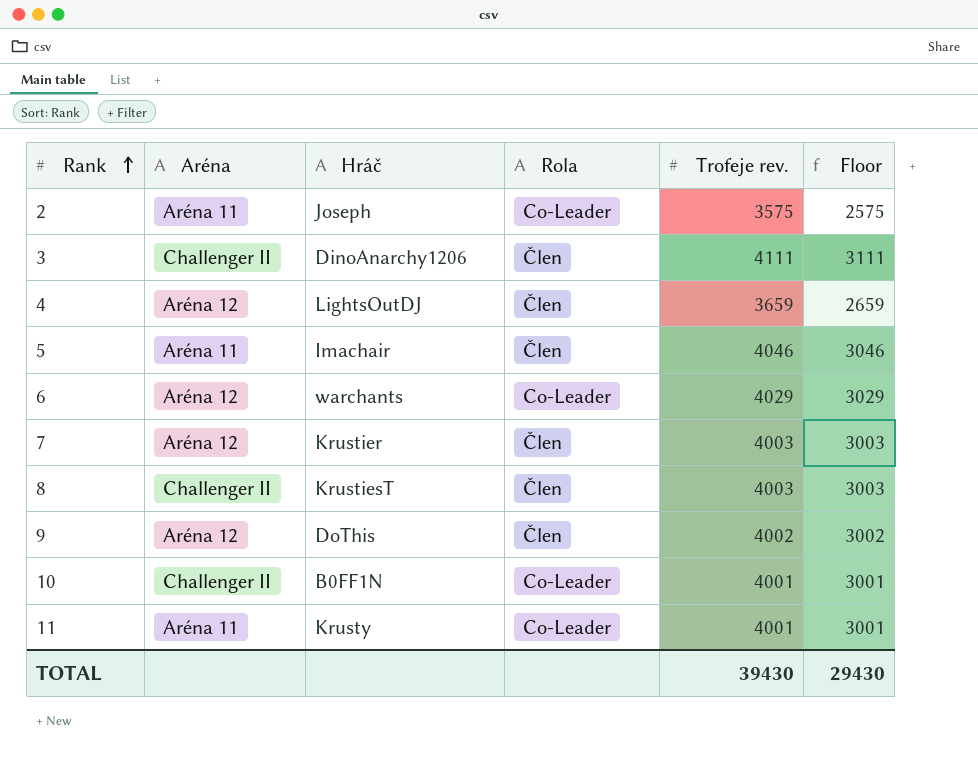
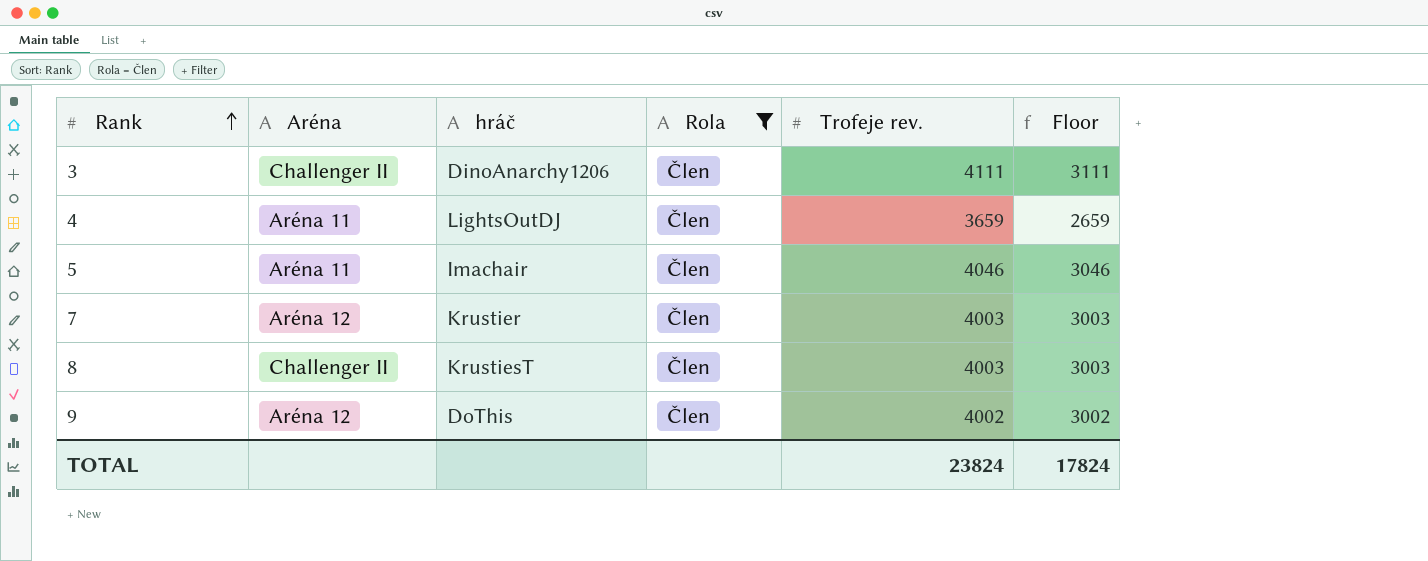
filter: none -> Rola = Člen
column name: Hráč -> hráč
4 | Aréna: Aréna 12 -> Aréna 11
TOTAL | Trofeje rev.: 39430 -> 23824
TOTAL | Floor: 29430 -> 17824

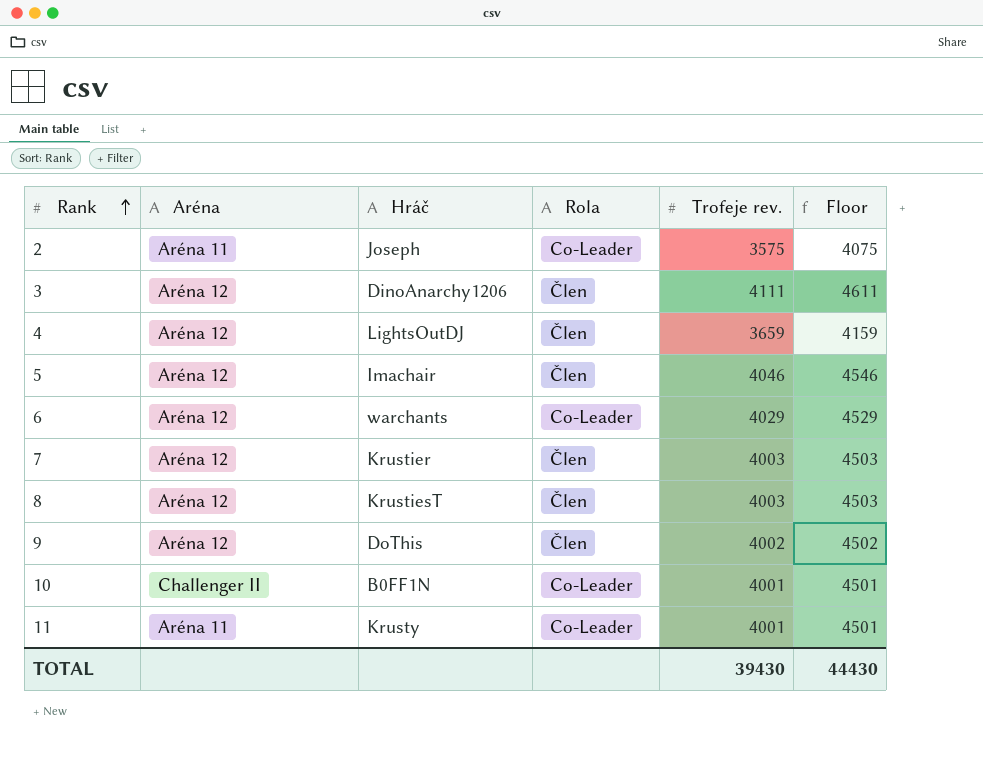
filter: Rola = Člen -> none
column name: hráč -> Hráč
column Floor | formula: [Trofeje rev.] - 1000 -> [Trofeje rev.] + 500
3 | Aréna: Challenger II -> Aréna 12
4 | Aréna: Aréna 11 -> Aréna 12
5 | Aréna: Aréna 11 -> Aréna 12
8 | Aréna: Challenger II -> Aréna 12
TOTAL | Trofeje rev.: 23824 -> 39430
TOTAL | Floor: 17824 -> 44430

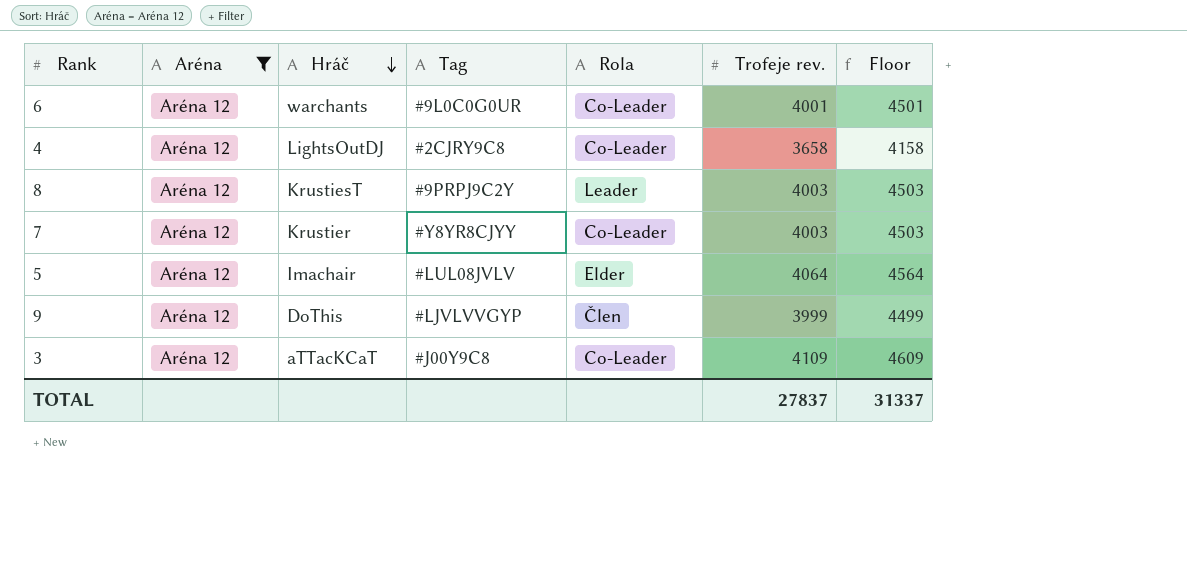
filter: none -> Aréna = Aréna 12
row order: Rank ascending -> Hráč descending
column Tag | position: none -> 4
6 | Trofeje rev.: 4029 -> 4001
6 | Floor: 4529 -> 4501
4 | Rola: Člen -> Co-Leader
4 | Trofeje rev.: 3659 -> 3658
4 | Floor: 4159 -> 4158
8 | Rola: Člen -> Leader
7 | Rola: Člen -> Co-Leader
5 | Rola: Člen -> Elder
5 | Trofeje rev.: 4046 -> 4064
5 | Floor: 4546 -> 4564
9 | Trofeje rev.: 4002 -> 3999
9 | Floor: 4502 -> 4499
3 | Hráč: DinoAnarchy1206 -> aTTacKCaT
3 | Rola: Člen -> Co-Leader
3 | Trofeje rev.: 4111 -> 4109
3 | Floor: 4611 -> 4609
TOTAL | Trofeje rev.: 39430 -> 27837
TOTAL | Floor: 44430 -> 31337

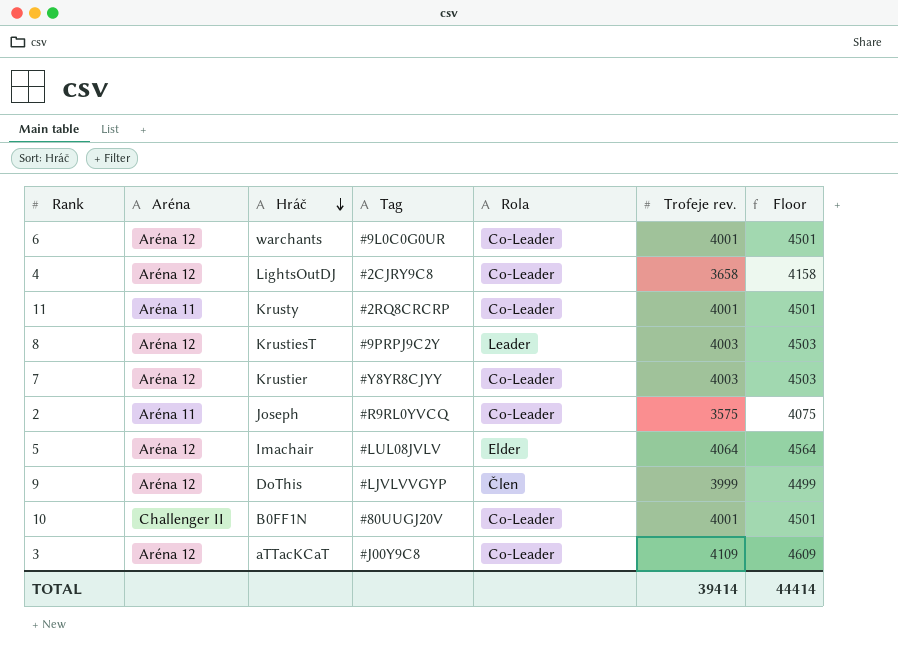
filter: Aréna = Aréna 12 -> none
TOTAL | Trofeje rev.: 27837 -> 39414
TOTAL | Floor: 31337 -> 44414

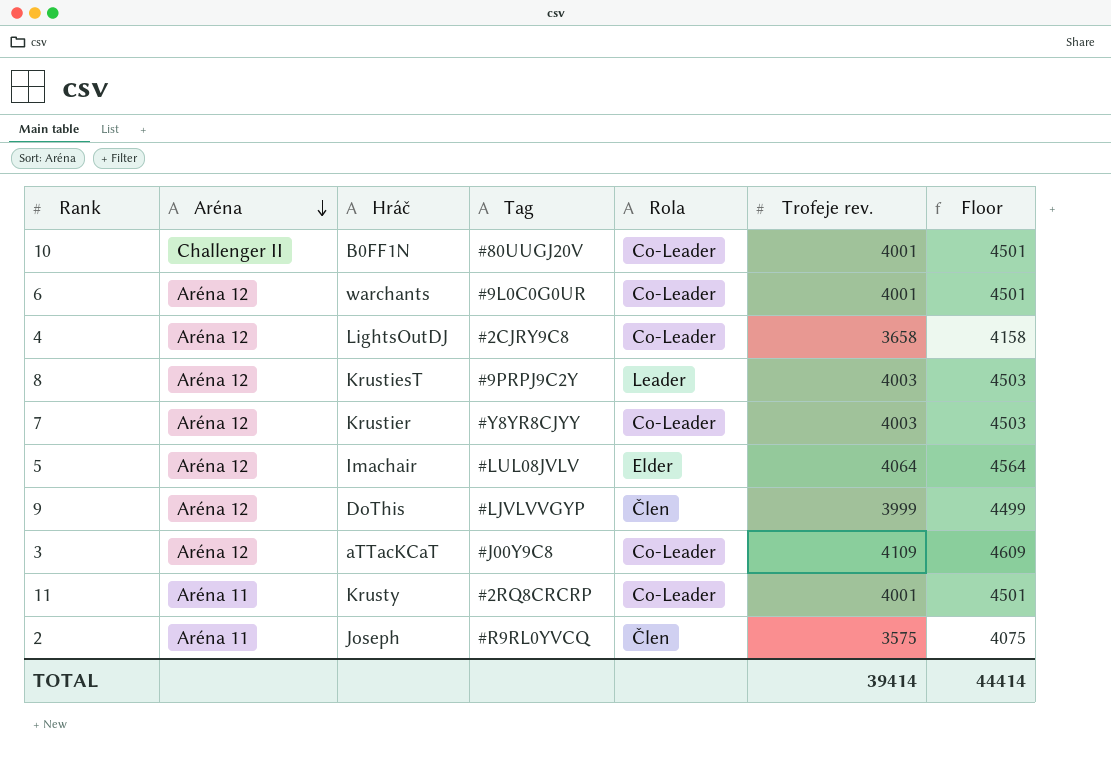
row order: Hráč descending -> Aréna descending
2 | Rola: Co-Leader -> Člen

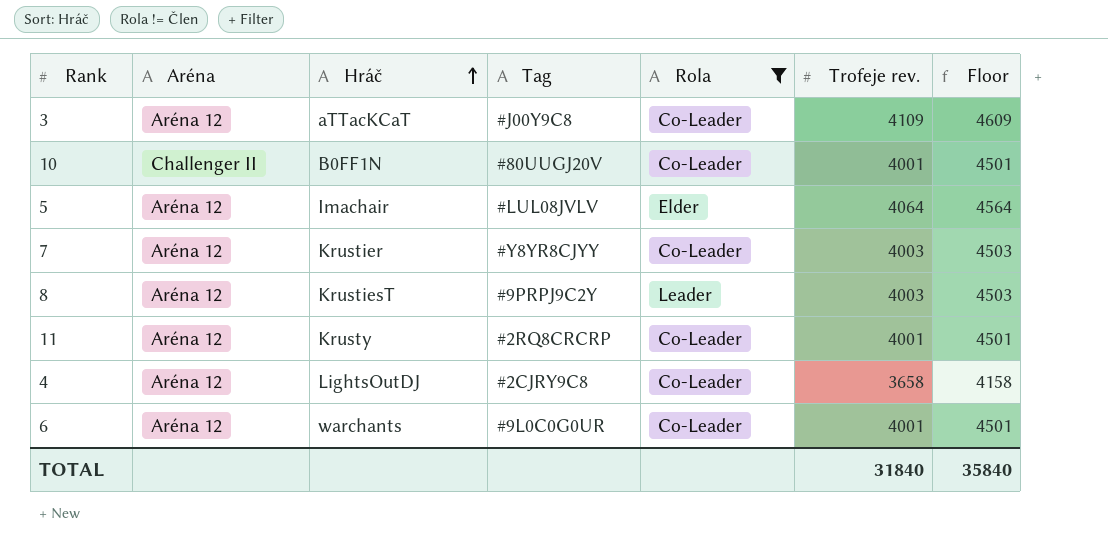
filter: none -> Rola != Člen
row order: Aréna descending -> Hráč ascending
11 | Aréna: Aréna 11 -> Aréna 12
TOTAL | Trofeje rev.: 39414 -> 31840
TOTAL | Floor: 44414 -> 35840

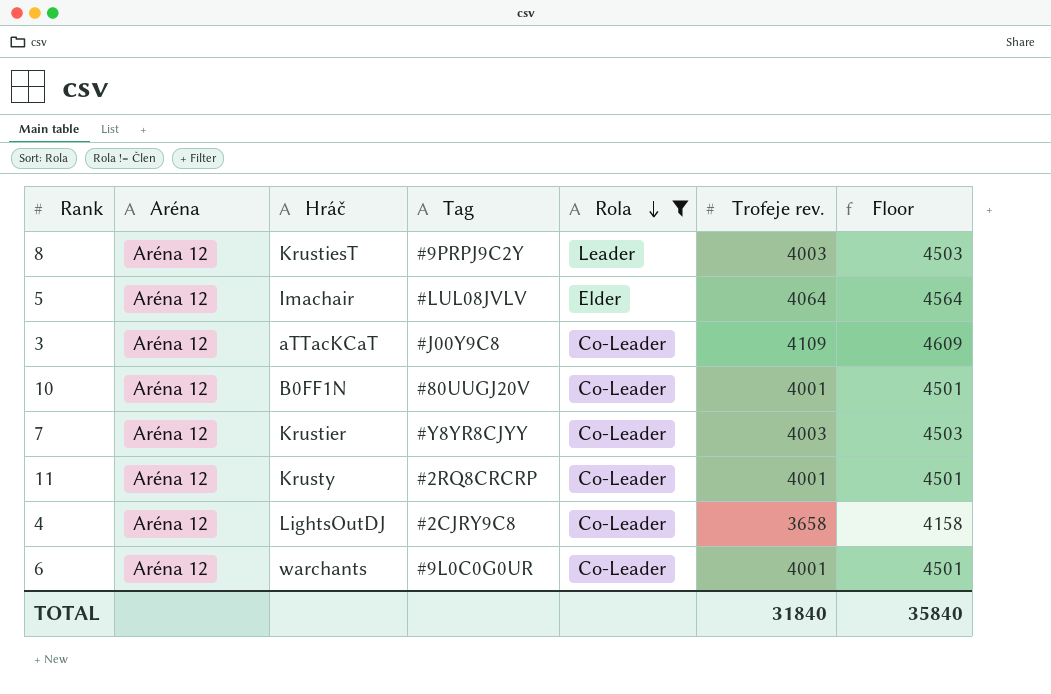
row order: Hráč ascending -> Rola descending
10 | Aréna: Challenger II -> Aréna 12

